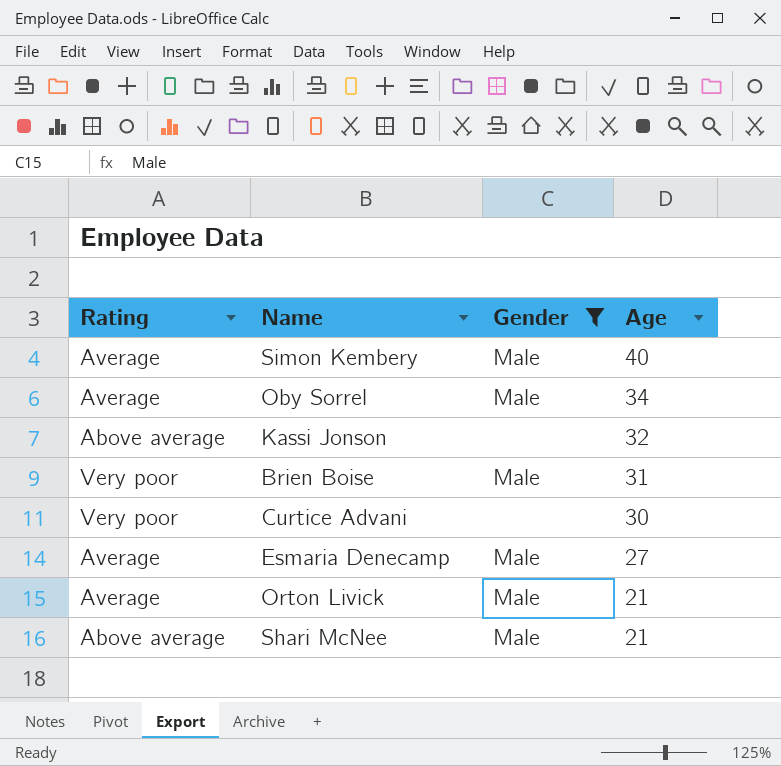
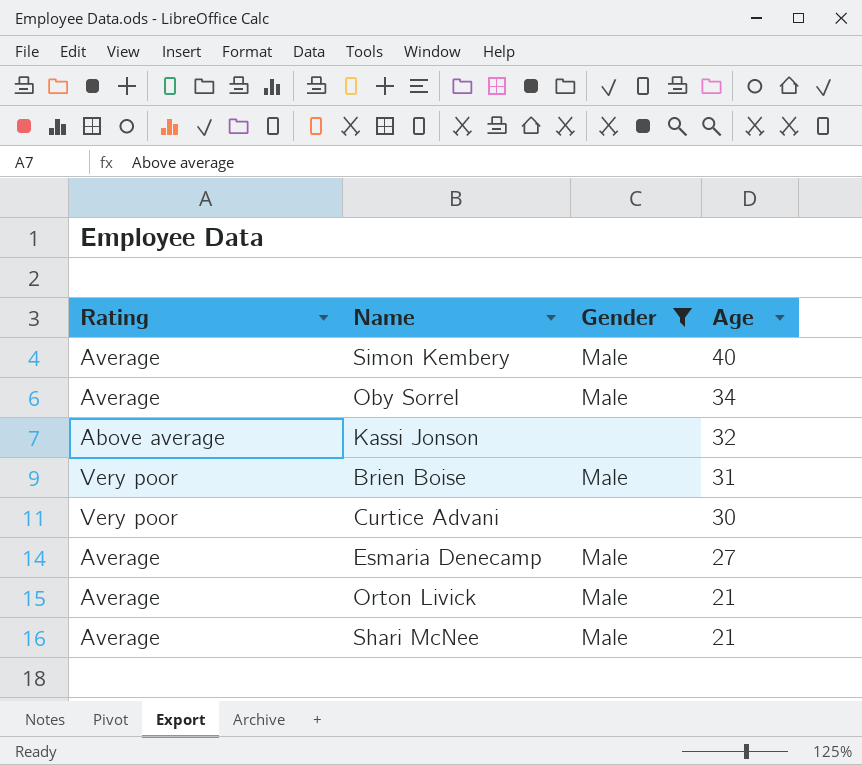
Shari McNee | Rating: Above average -> Average

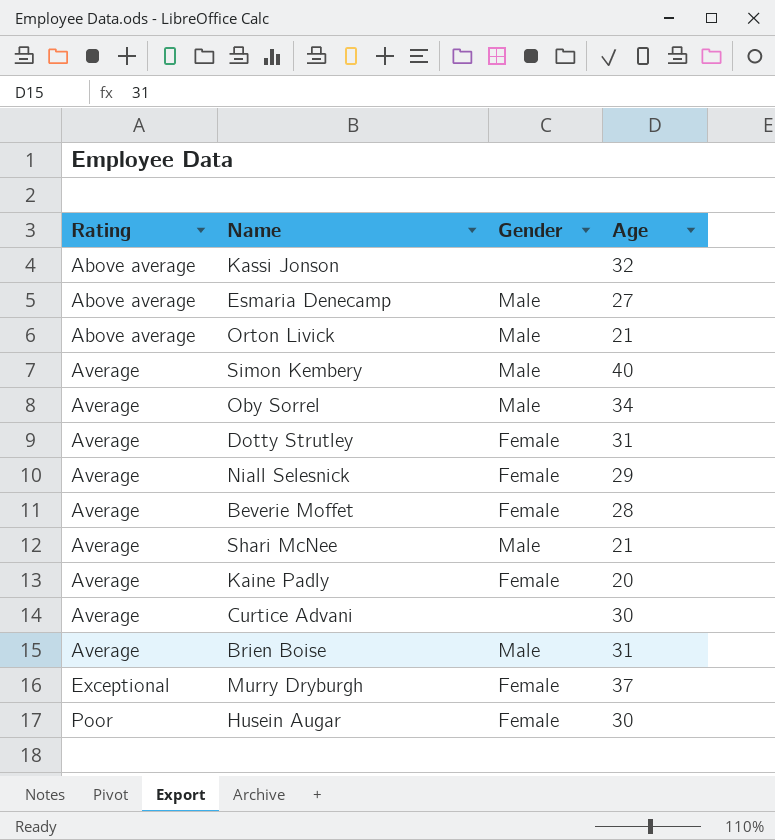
filter: Gender != Female -> none
row order: Age descending -> Rating ascending
Esmaria Denecamp | Rating: Average -> Above average
Orton Livick | Rating: Average -> Above average
Curtice Advani | Rating: Very poor -> Average
Brien Boise | Rating: Very poor -> Average

